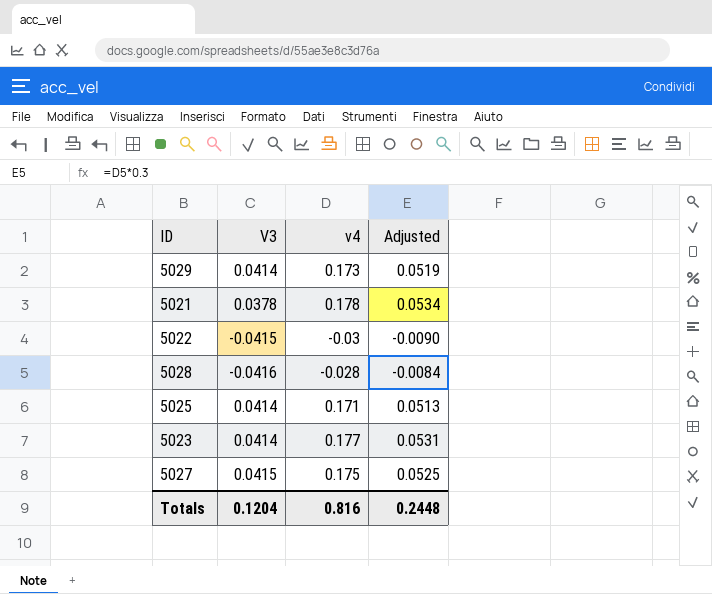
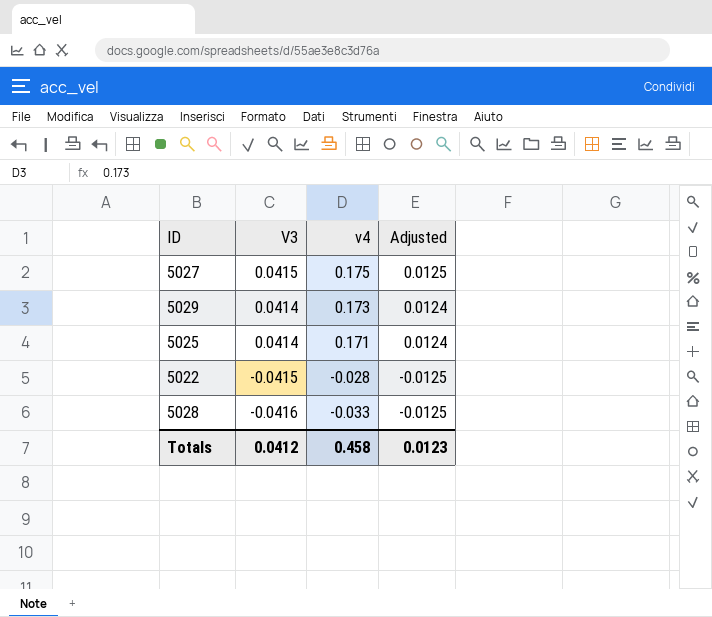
row order: none -> V3 descending
column Adjusted | formula: [v4] * 0.3 -> [V3] * 0.3
row 5021: 0.0378 | 0.178 | 0.0534 -> none
row 5023: 0.0414 | 0.177 | 0.0531 -> none
5022 | v4: -0.03 -> -0.028
5028 | v4: -0.028 -> -0.033
Totals | V3: 0.1204 -> 0.0412
Totals | v4: 0.816 -> 0.458
Totals | Adjusted: 0.2448 -> 0.0123

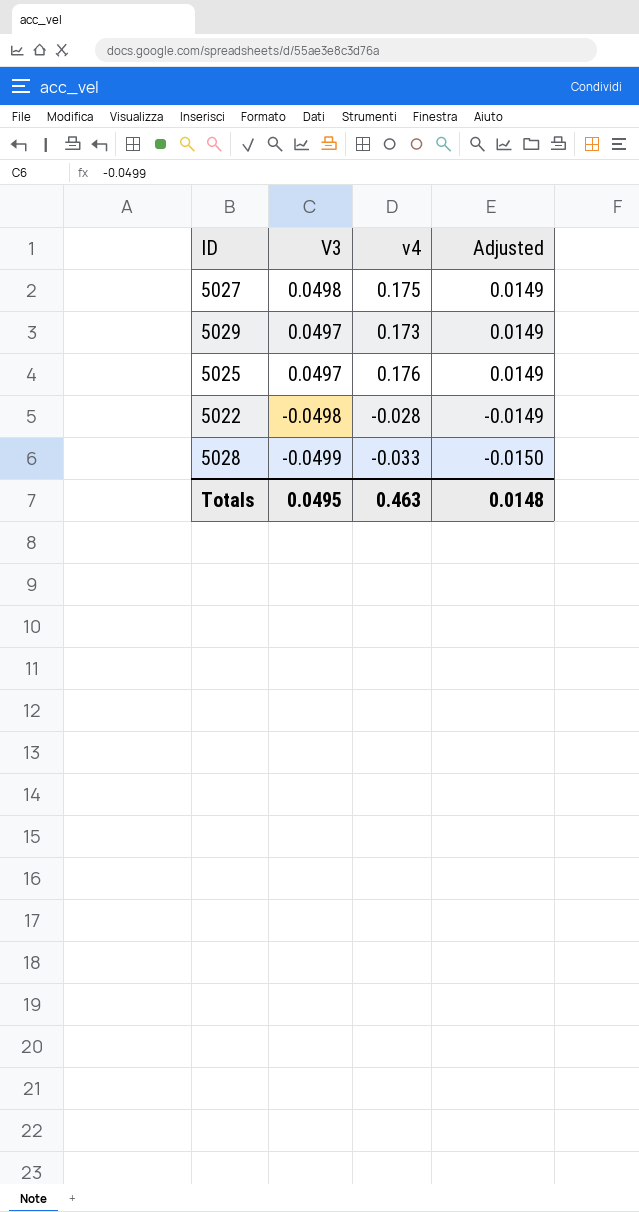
5027 | V3: 0.0415 -> 0.0498
5027 | Adjusted: 0.0125 -> 0.0149
5029 | V3: 0.0414 -> 0.0497
5029 | Adjusted: 0.0124 -> 0.0149
5025 | V3: 0.0414 -> 0.0497
5025 | v4: 0.171 -> 0.176
5025 | Adjusted: 0.0124 -> 0.0149
5022 | V3: -0.0415 -> -0.0498
5022 | Adjusted: -0.0125 -> -0.0149
5028 | V3: -0.0416 -> -0.0499
5028 | Adjusted: -0.0125 -> -0.0150
Totals | V3: 0.0412 -> 0.0495
Totals | v4: 0.458 -> 0.463
Totals | Adjusted: 0.0123 -> 0.0148

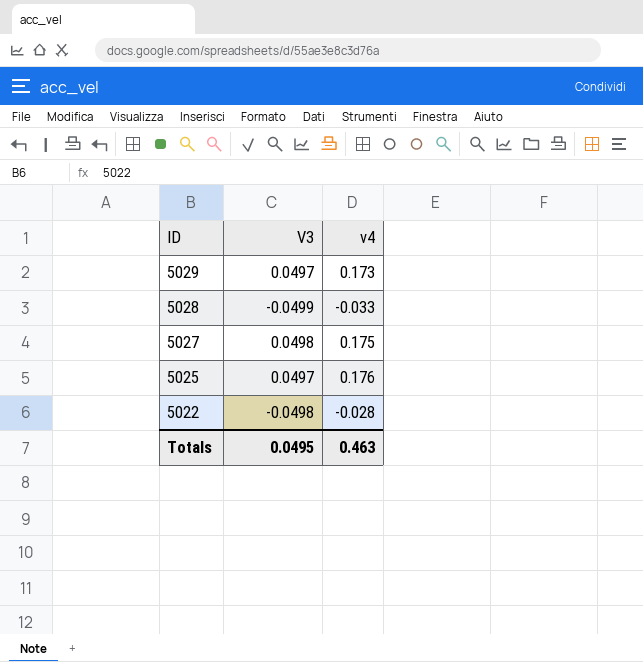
row order: V3 descending -> ID descending
column Adjusted | formula: [V3] * 0.3 -> none

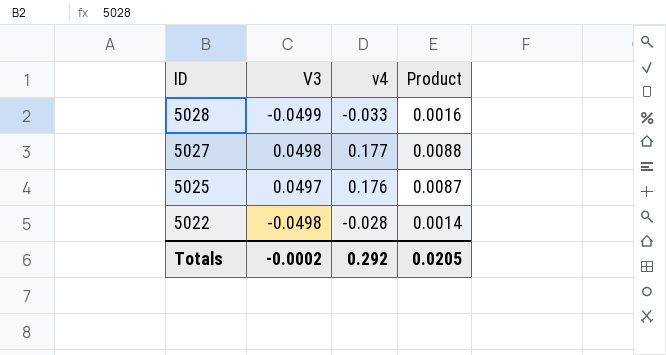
column Product | formula: none -> [V3] * [v4]
row 5029: 0.0497 | 0.173 -> none
5027 | v4: 0.175 -> 0.177
Totals | V3: 0.0495 -> -0.0002
Totals | v4: 0.463 -> 0.292

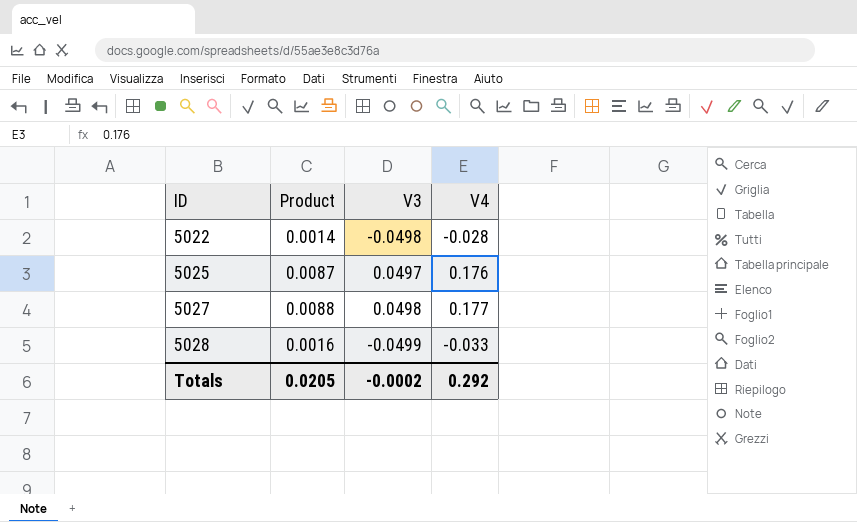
row order: ID descending -> ID ascending
column Product | position: 4 -> 2
column name: v4 -> V4

